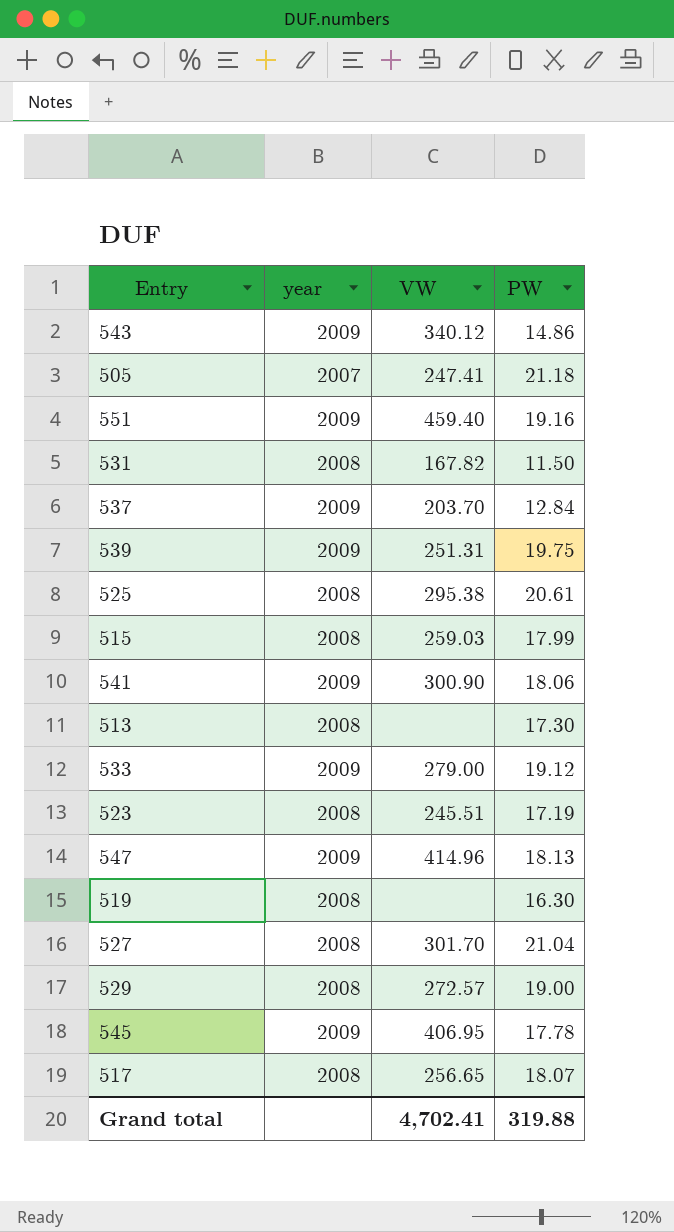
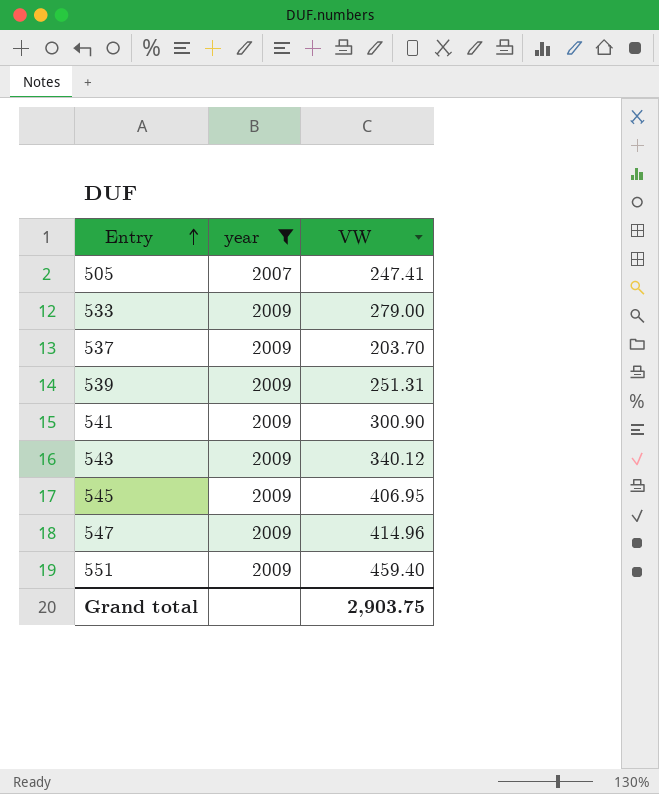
filter: none -> year != 2008
row order: none -> Entry ascending
column PW | position: 4 -> none
Grand total | VW: 4,702.41 -> 2,903.75

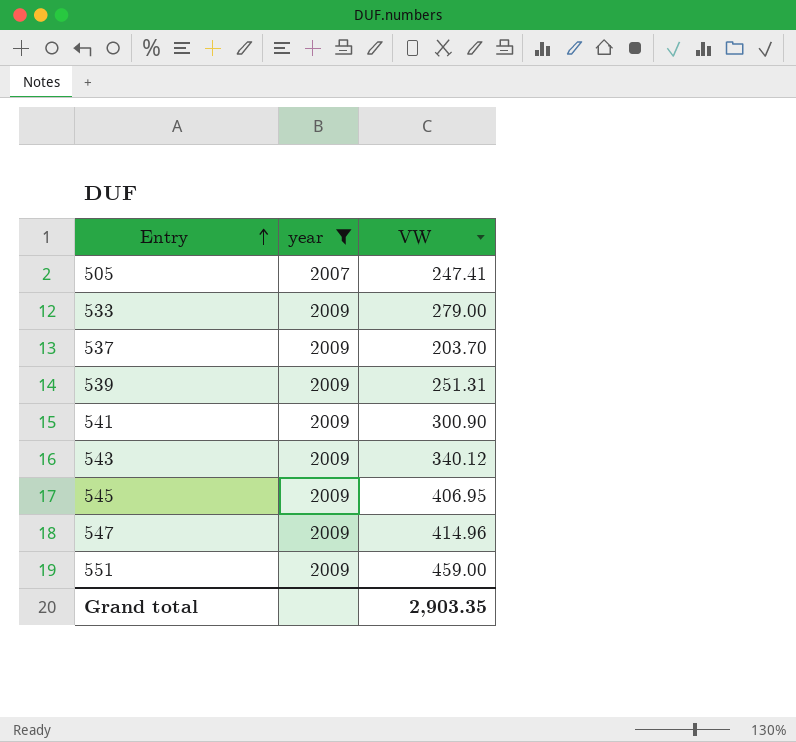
551 | VW: 459.40 -> 459.00
Grand total | VW: 2,903.75 -> 2,903.35

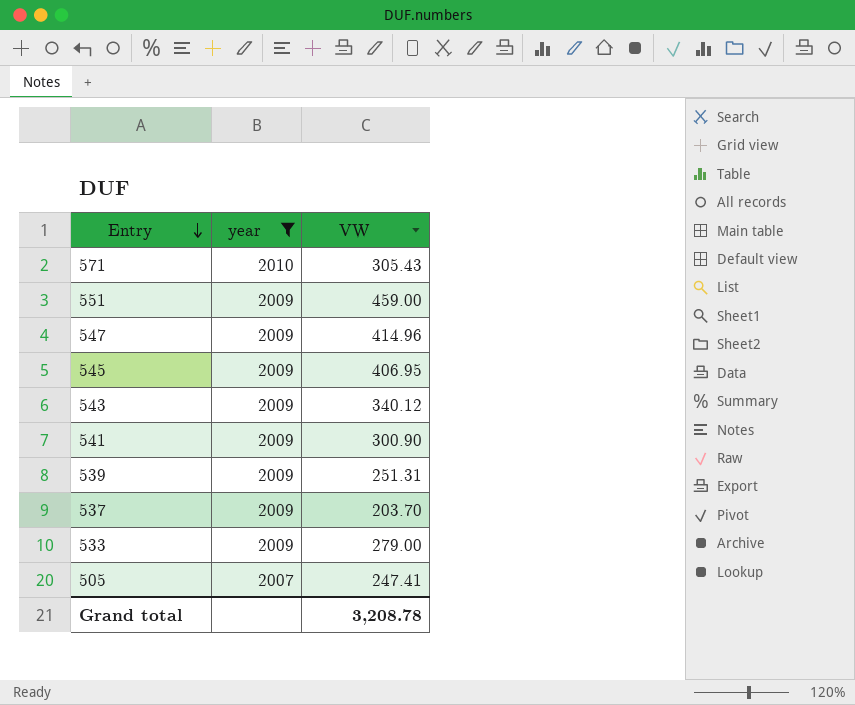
row order: Entry ascending -> Entry descending
row 571: none -> 2010 | 305.43
Grand total | VW: 2,903.35 -> 3,208.78

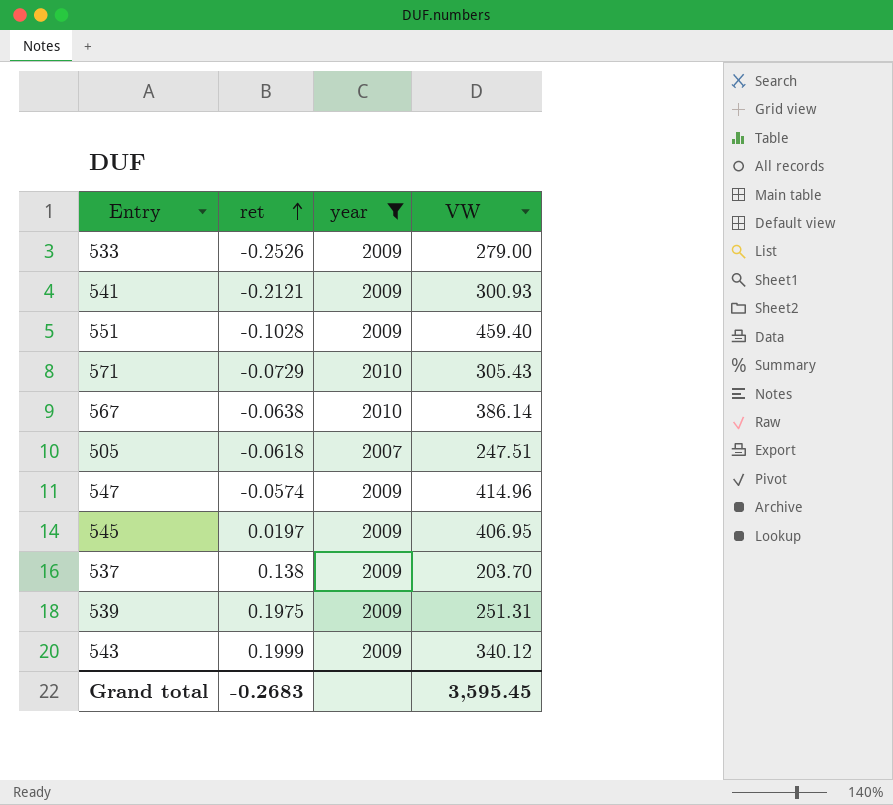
row order: Entry descending -> ret ascending
column ret | position: none -> 2
541 | VW: 300.90 -> 300.93
551 | VW: 459.00 -> 459.40
row 567: none -> -0.0638 | 2010 | 386.14
505 | VW: 247.41 -> 247.51
Grand total | VW: 3,208.78 -> 3,595.45

